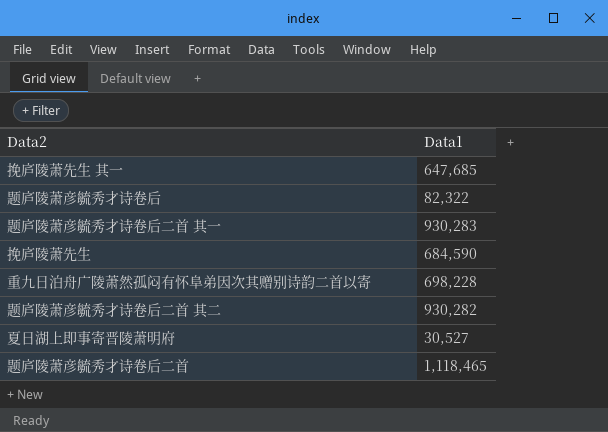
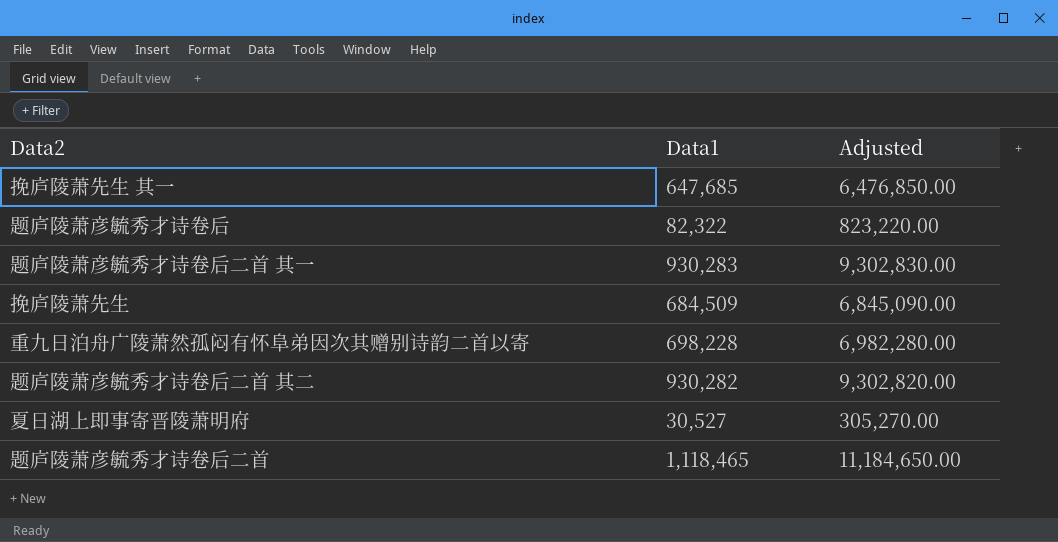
column Adjusted | formula: none -> [Data1] * 10
挽庐陵萧先生 | Data1: 684,590 -> 684,509

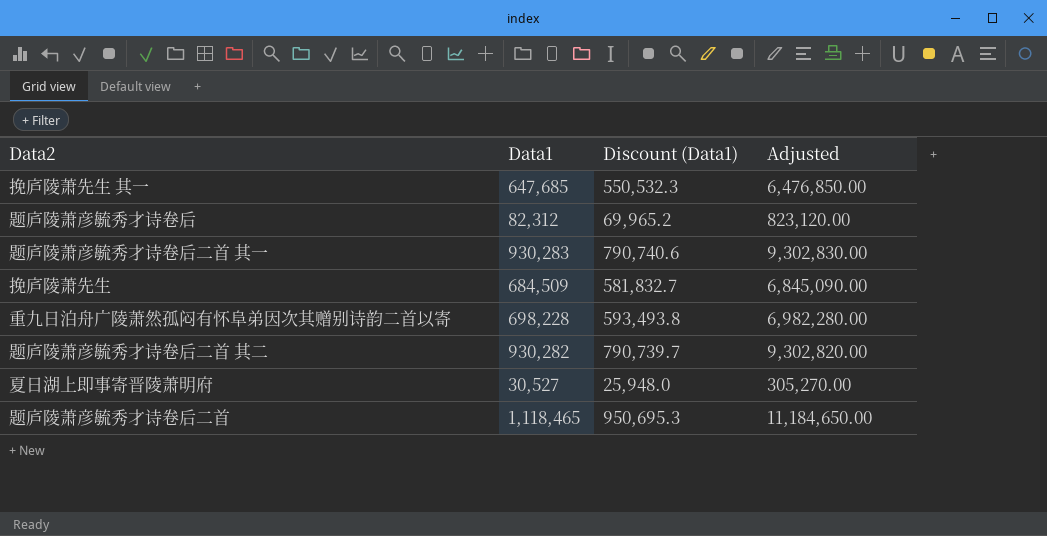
column Discount (Data1) | formula: none -> [Data1] * 0.85
题庐陵萧彦毓秀才诗卷后 | Data1: 82,322 -> 82,312
题庐陵萧彦毓秀才诗卷后 | Adjusted: 823,220.00 -> 823,120.00

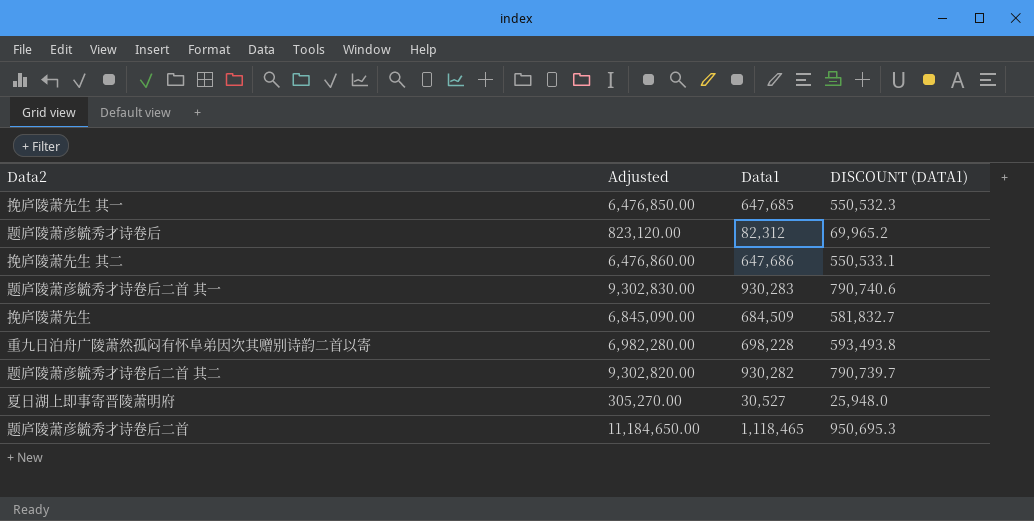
column Adjusted | position: 4 -> 2
column name: Discount (Data1) -> DISCOUNT (DATA1)
row 挽庐陵萧先生 其二: none -> 6,476,860.00 | 647,686 | 550,533.1

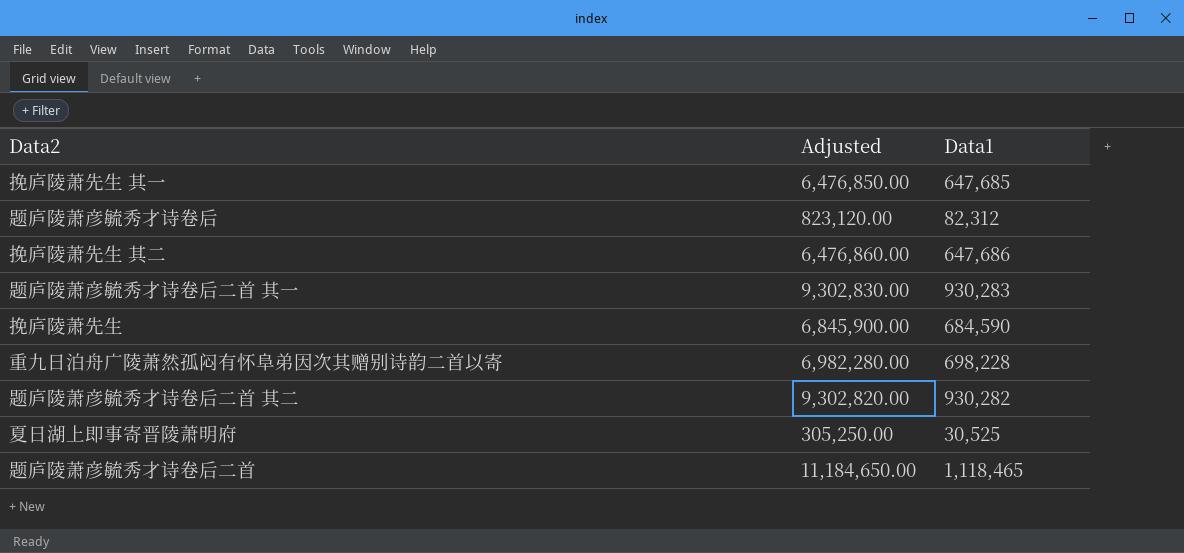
column DISCOUNT (DATA1) | formula: [Data1] * 0.85 -> none
挽庐陵萧先生 | Adjusted: 6,845,090.00 -> 6,845,900.00
挽庐陵萧先生 | Data1: 684,509 -> 684,590
夏日湖上即事寄晋陵萧明府 | Adjusted: 305,270.00 -> 305,250.00
夏日湖上即事寄晋陵萧明府 | Data1: 30,527 -> 30,525

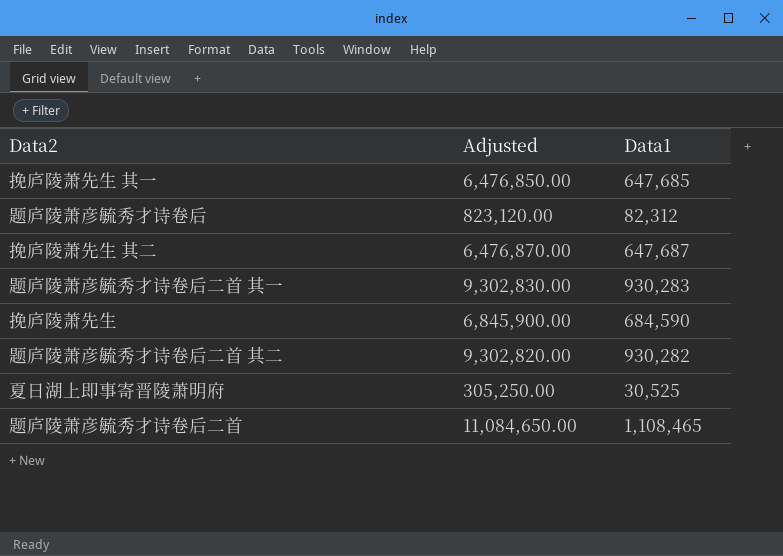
row 重九日泊舟广陵萧然孤闷有怀阜弟因次其赠别诗韵二首以寄: 6,982,280.00 | 698,228 -> none
挽庐陵萧先生 其二 | Adjusted: 6,476,860.00 -> 6,476,870.00
挽庐陵萧先生 其二 | Data1: 647,686 -> 647,687
题庐陵萧彦毓秀才诗卷后二首 | Adjusted: 11,184,650.00 -> 11,084,650.00
题庐陵萧彦毓秀才诗卷后二首 | Data1: 1,118,465 -> 1,108,465

